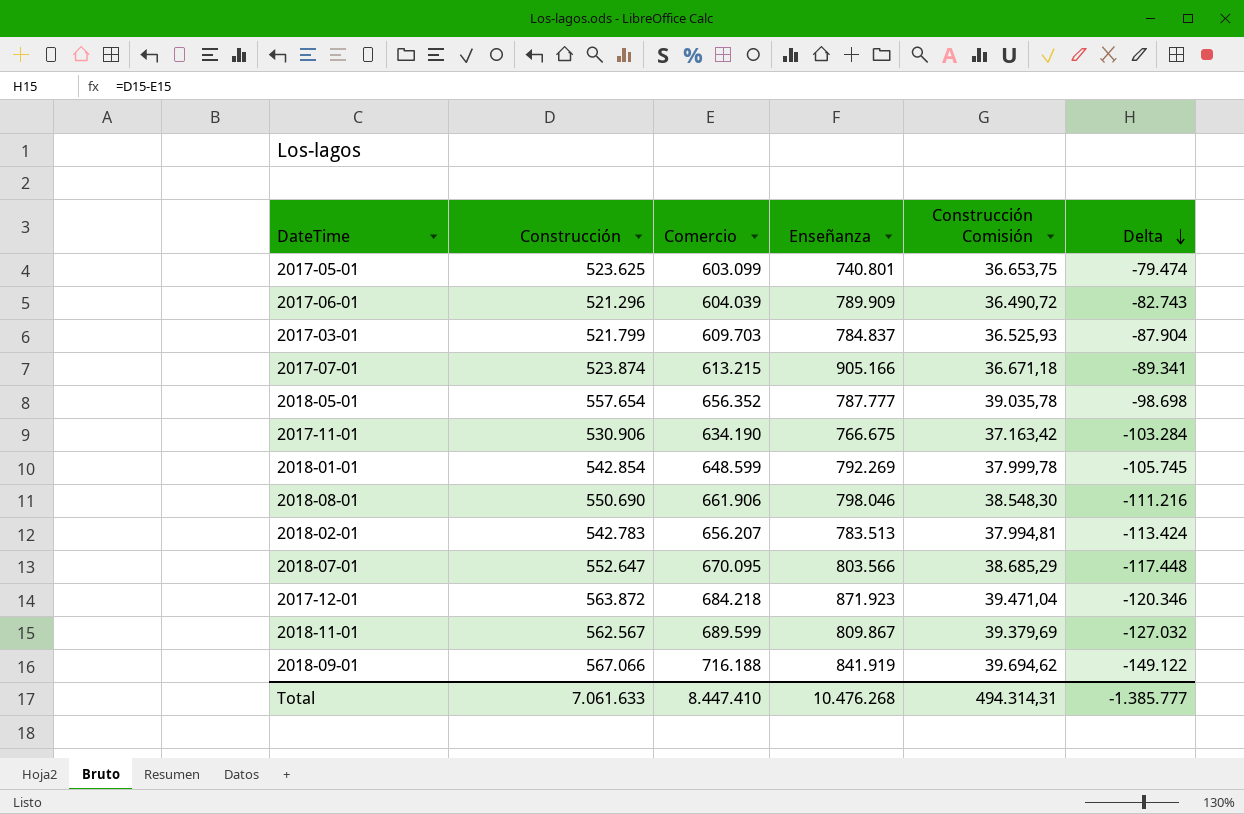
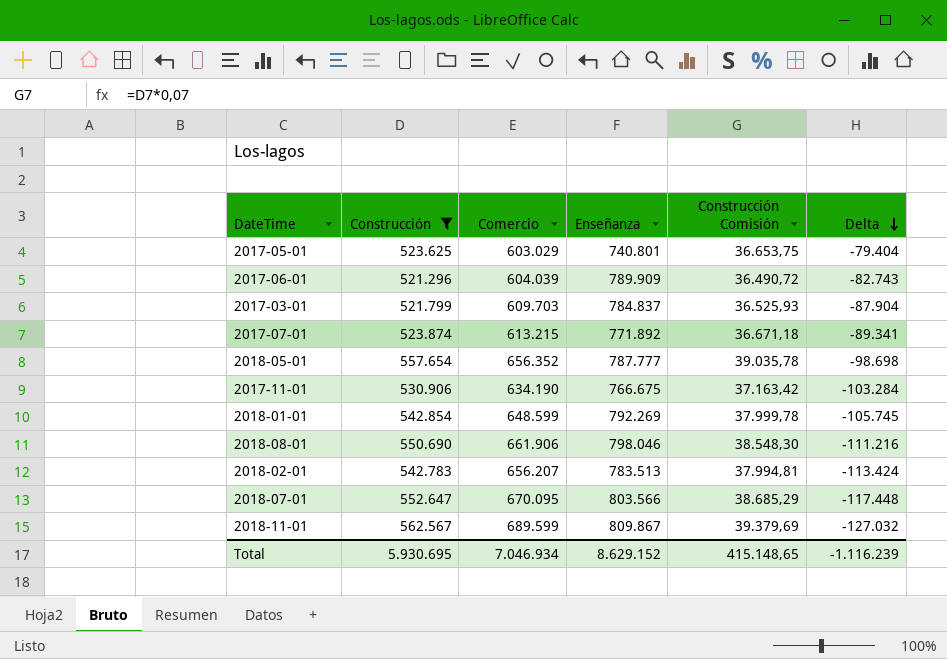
filter: none -> Construcción <= 562.567
2017-05-01 | Comercio: 603.099 -> 603.029
2017-05-01 | Delta: -79.474 -> -79.404
2017-07-01 | Enseñanza: 905.166 -> 771.892
Total | Construcción: 7.061.633 -> 5.930.695
Total | Comercio: 8.447.410 -> 7.046.934
Total | Enseñanza: 10.476.268 -> 8.629.152
Total | Construcción Comisión: 494.314,31 -> 415.148,65
Total | Delta: -1.385.777 -> -1.116.239

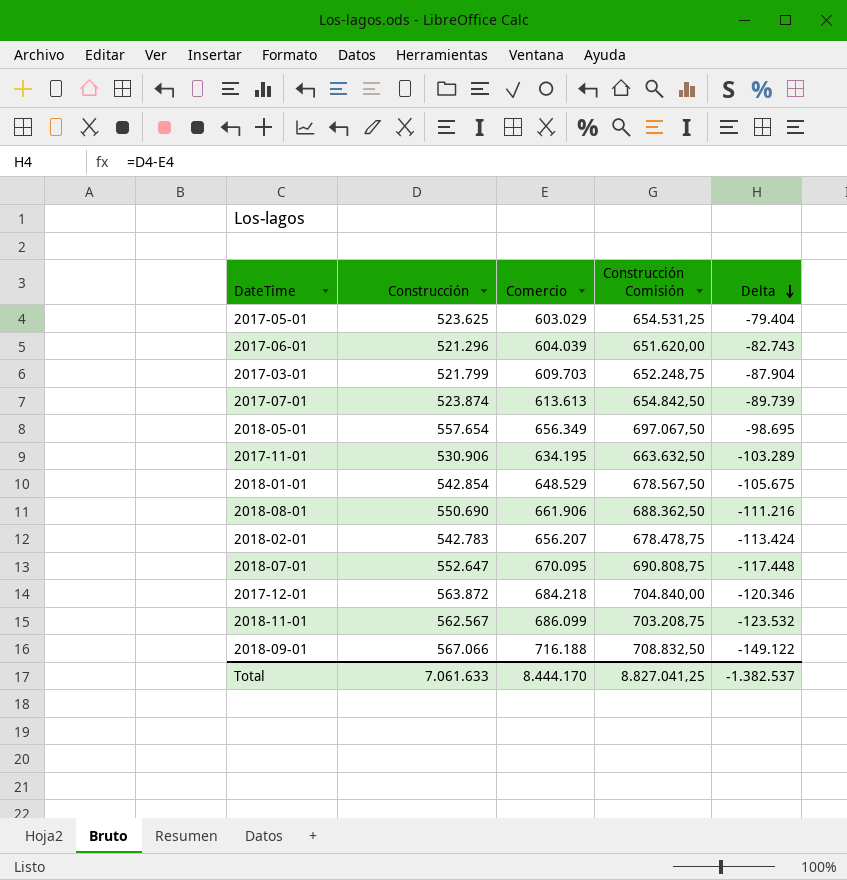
filter: Construcción <= 562.567 -> none
column Enseñanza | position: 4 -> none
column Construcción Comisión | formula: [Construcción] * 0,07 -> [Construcción] * 1,25
2017-07-01 | Comercio: 613.215 -> 613.613
2017-07-01 | Delta: -89.341 -> -89.739
2018-05-01 | Comercio: 656.352 -> 656.349
2018-05-01 | Delta: -98.698 -> -98.695
2017-11-01 | Comercio: 634.190 -> 634.195
2017-11-01 | Delta: -103.284 -> -103.289
2018-01-01 | Comercio: 648.599 -> 648.529
2018-01-01 | Delta: -105.745 -> -105.675
2018-11-01 | Comercio: 689.599 -> 686.099
2018-11-01 | Delta: -127.032 -> -123.532
Total | Construcción: 5.930.695 -> 7.061.633
Total | Comercio: 7.046.934 -> 8.444.170
Total | Construcción Comisión: 415.148,65 -> 8.827.041,25
Total | Delta: -1.116.239 -> -1.382.537

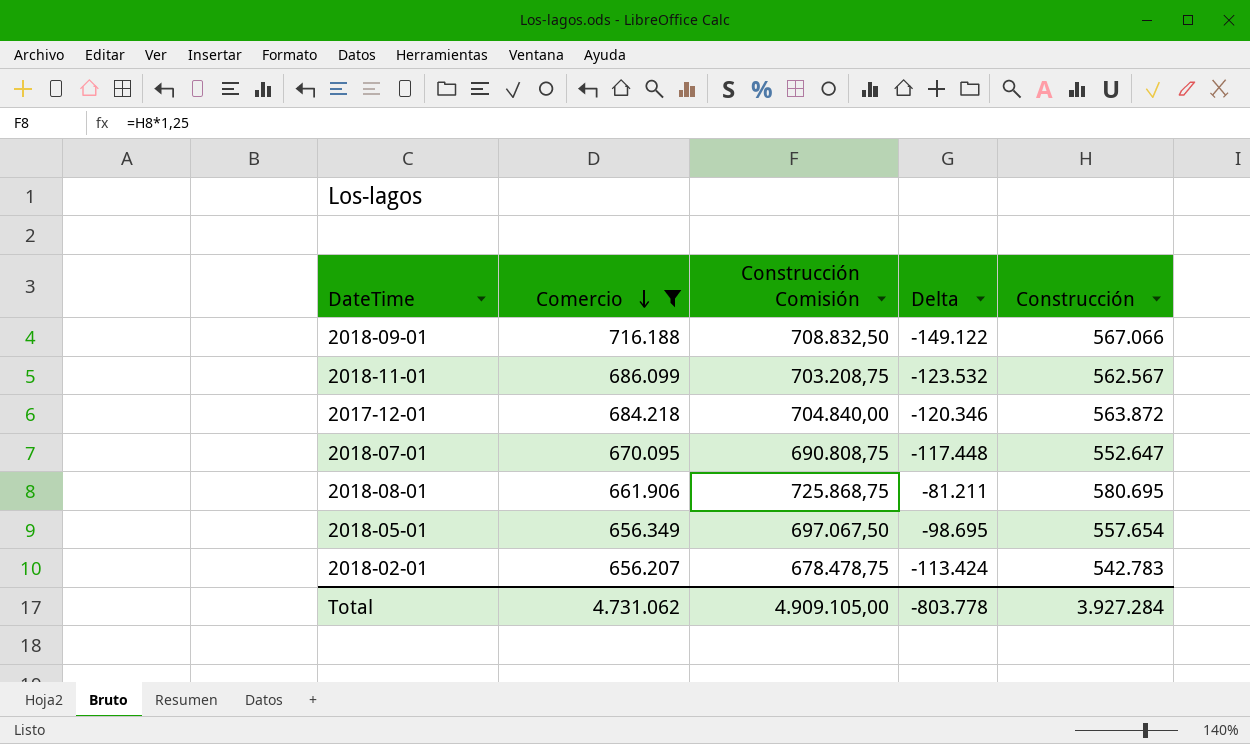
filter: none -> Comercio >= 656.207
row order: Delta descending -> Comercio descending
column Construcción | position: 2 -> 5
2018-08-01 | Construcción Comisión: 688.362,50 -> 725.868,75
2018-08-01 | Delta: -111.216 -> -81.211
2018-08-01 | Construcción: 550.690 -> 580.695
Total | Comercio: 8.444.170 -> 4.731.062
Total | Construcción Comisión: 8.827.041,25 -> 4.909.105,00
Total | Delta: -1.382.537 -> -803.778
Total | Construcción: 7.061.633 -> 3.927.284

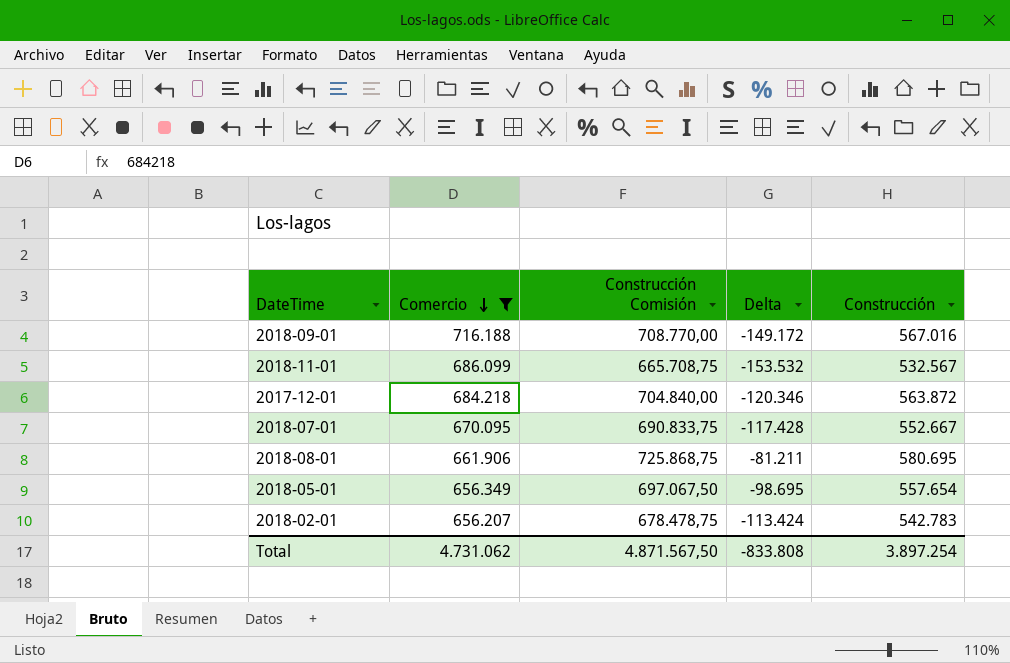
2018-09-01 | Construcción Comisión: 708.832,50 -> 708.770,00
2018-09-01 | Delta: -149.122 -> -149.172
2018-09-01 | Construcción: 567.066 -> 567.016
2018-11-01 | Construcción Comisión: 703.208,75 -> 665.708,75
2018-11-01 | Delta: -123.532 -> -153.532
2018-11-01 | Construcción: 562.567 -> 532.567
2018-07-01 | Construcción Comisión: 690.808,75 -> 690.833,75
2018-07-01 | Delta: -117.448 -> -117.428
2018-07-01 | Construcción: 552.647 -> 552.667
Total | Construcción Comisión: 4.909.105,00 -> 4.871.567,50
Total | Delta: -803.778 -> -833.808
Total | Construcción: 3.927.284 -> 3.897.254

